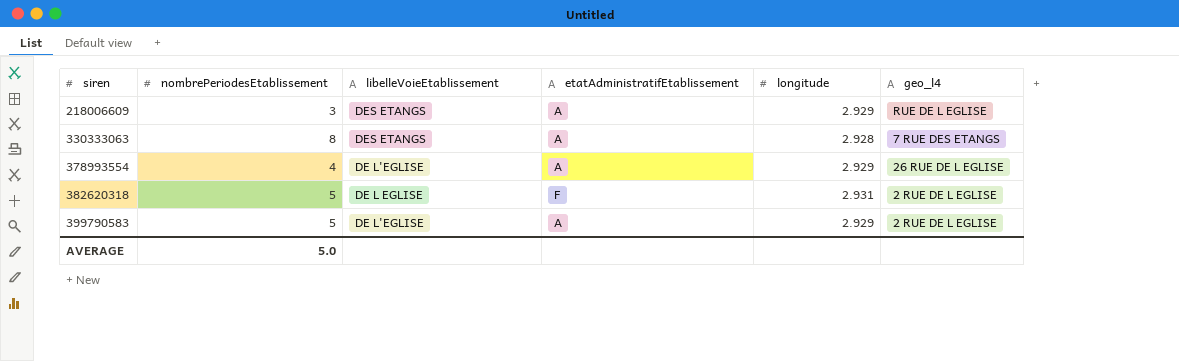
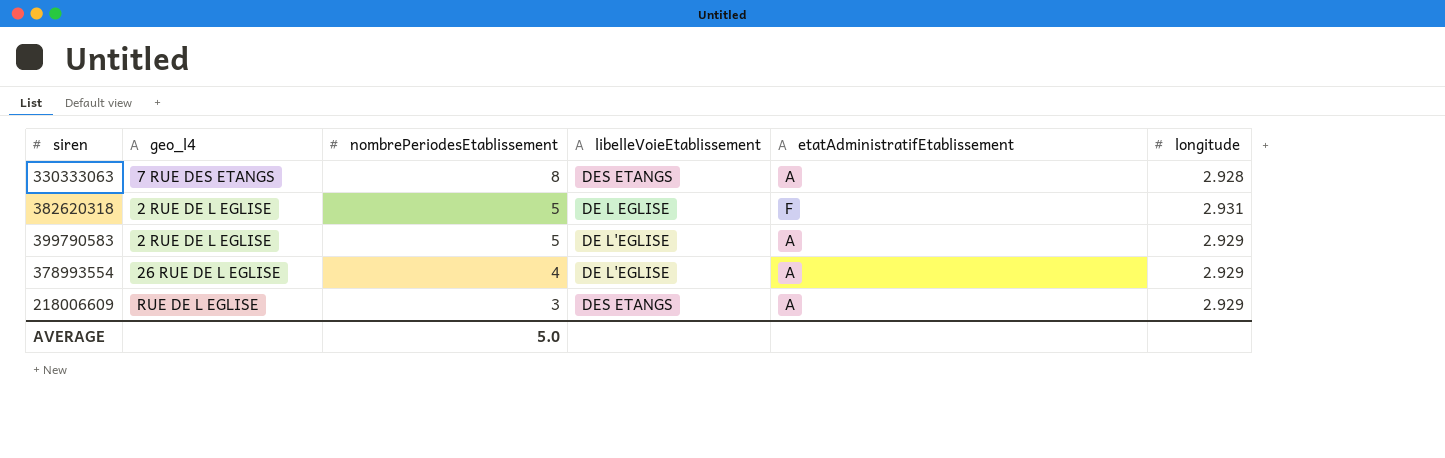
row order: siren ascending -> nombrePeriodesEtablissement descending
column geo_l4 | position: 6 -> 2

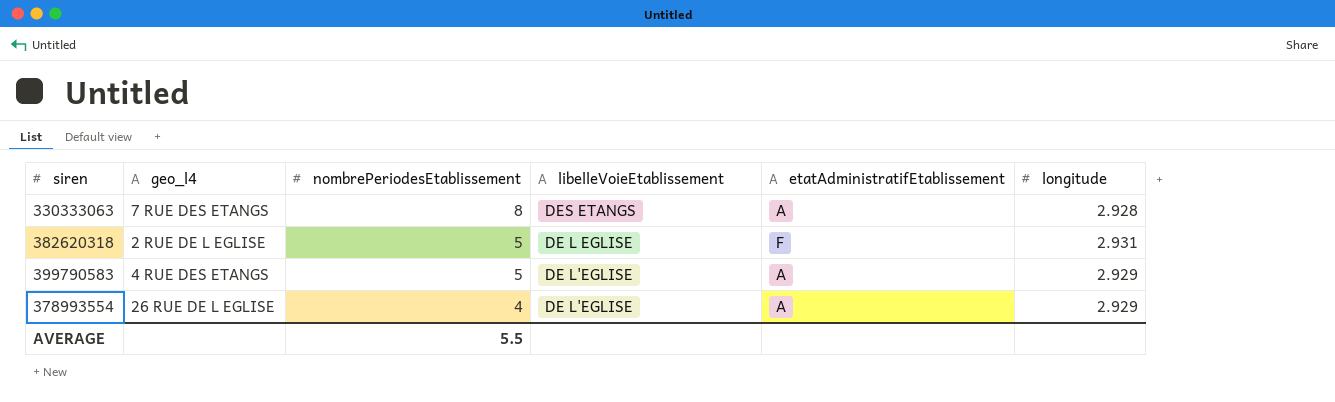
row 218006609: RUE DE L EGLISE | 3 | DES ETANGS | A | 2.929 -> none
399790583 | geo_l4: 2 RUE DE L EGLISE -> 4 RUE DES ETANGS
AVERAGE | nombrePeriodesEtablissement: 5.0 -> 5.5

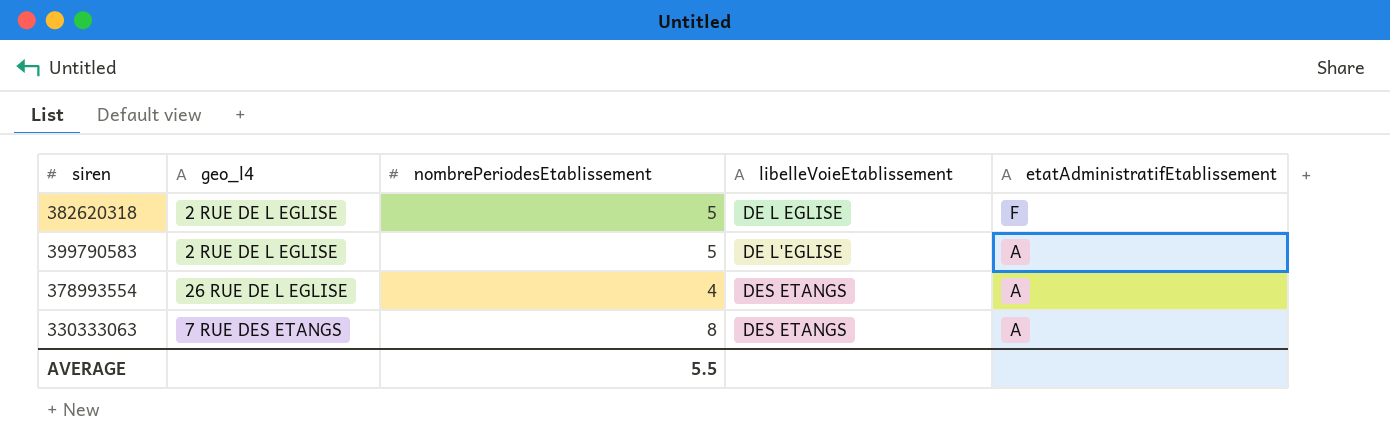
row order: nombrePeriodesEtablissement descending -> libelleVoieEtablissement ascending
column longitude | position: 6 -> none
399790583 | geo_l4: 4 RUE DES ETANGS -> 2 RUE DE L EGLISE
378993554 | libelleVoieEtablissement: DE L'EGLISE -> DES ETANGS

